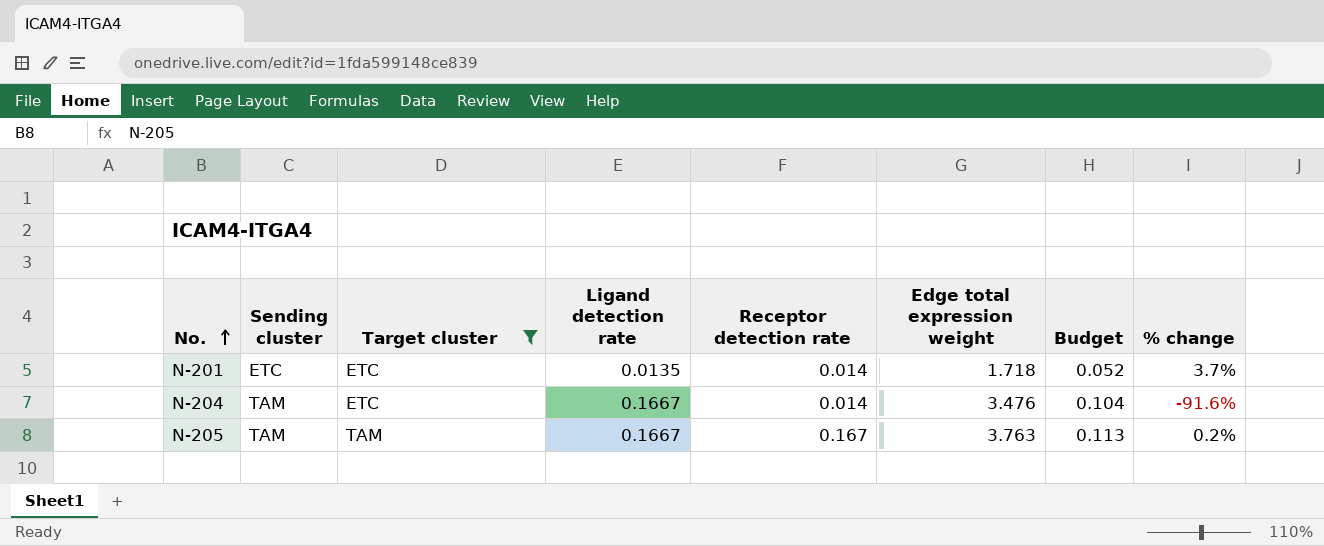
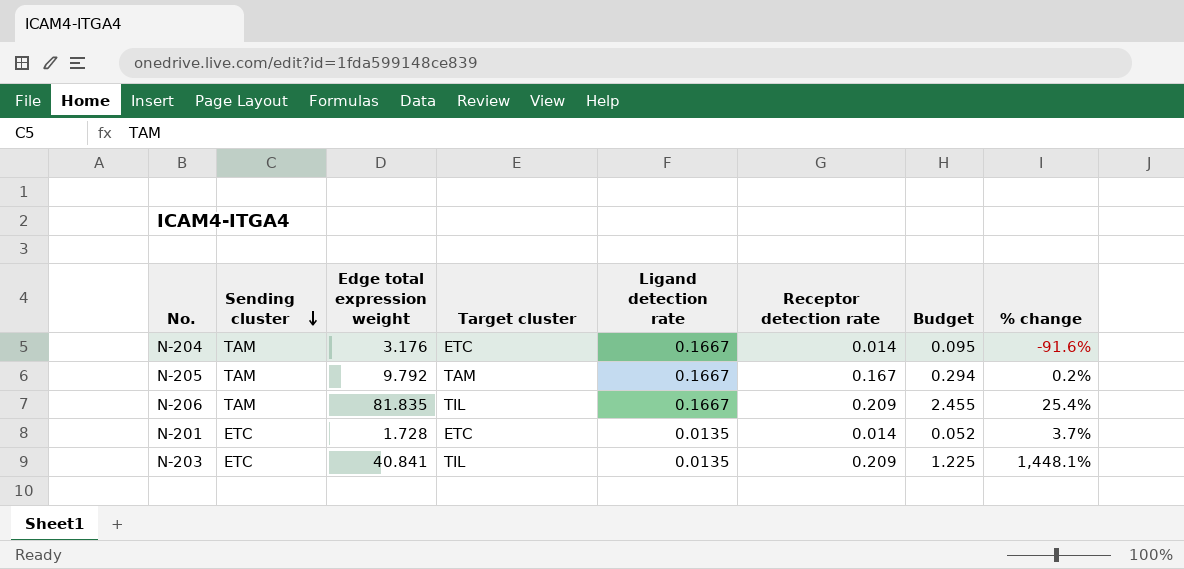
filter: Target cluster != TIL -> none
row order: No. ascending -> Sending cluster descending
column Edge total expression weight | position: 6 -> 3
N-204 | Edge total expression weight: 3.476 -> 3.176
N-204 | Budget: 0.104 -> 0.095
N-205 | Edge total expression weight: 3.763 -> 9.792
N-205 | Budget: 0.113 -> 0.294
N-201 | Edge total expression weight: 1.718 -> 1.728

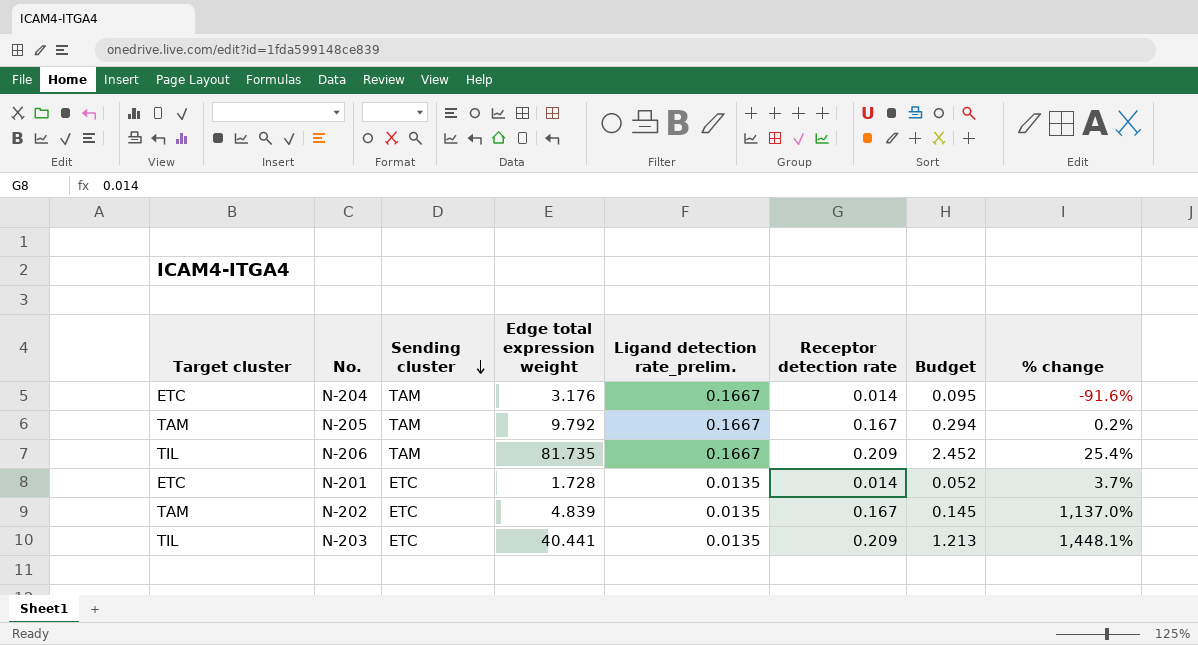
column Target cluster | position: 4 -> 1
column name: Ligand detection rate -> Ligand detection rate_prelim.
N-206 | Edge total expression weight: 81.835 -> 81.735
N-206 | Budget: 2.455 -> 2.452
row N-202: none -> TAM | ETC | 4.839 | 0.0135 | 0.167 | 0.145 | 1,137.0%
N-203 | Edge total expression weight: 40.841 -> 40.441
N-203 | Budget: 1.225 -> 1.213

